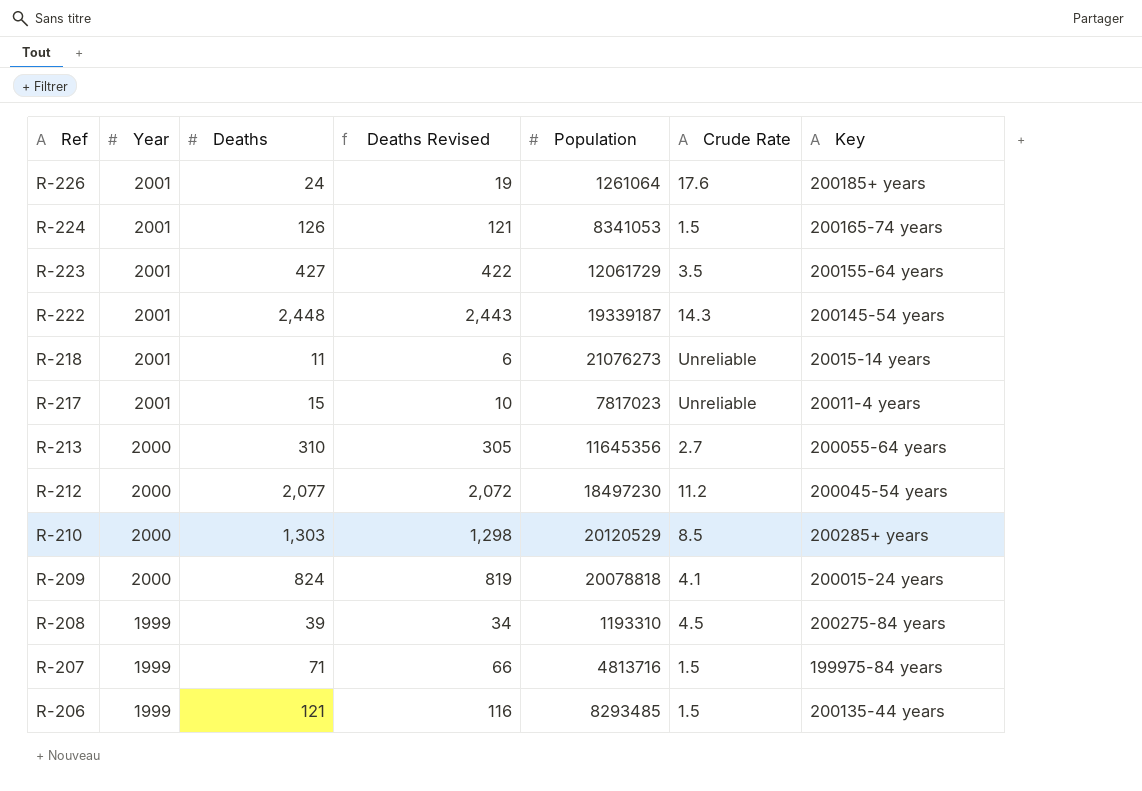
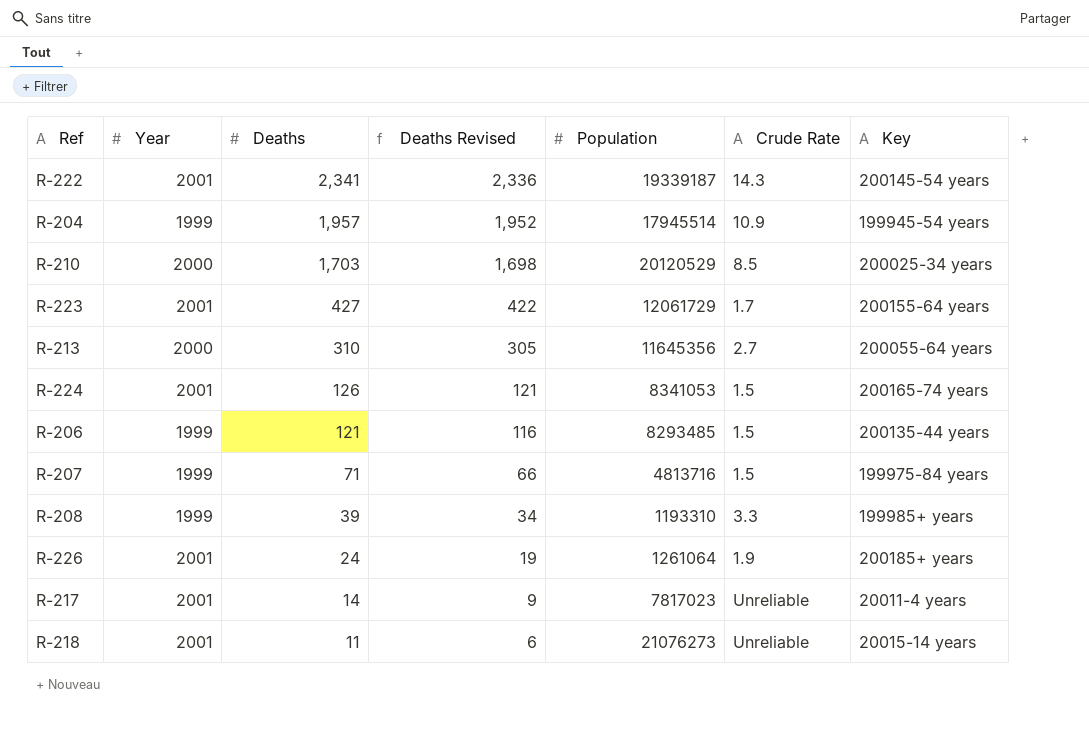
row order: Ref descending -> Deaths descending
row R-212: 2000 | 2,077 | 2,072 | 18497230 | 11.2 | 200045-54 years -> none
row R-209: 2000 | 824 | 819 | 20078818 | 4.1 | 200015-24 years -> none
R-222 | Deaths: 2,448 -> 2,341
R-222 | Deaths Revised: 2,443 -> 2,336
row R-204: none -> 1999 | 1,957 | 1,952 | 17945514 | 10.9 | 199945-54 years
R-210 | Deaths: 1,303 -> 1,703
R-210 | Deaths Revised: 1,298 -> 1,698
R-210 | Key: 200285+ years -> 200025-34 years
R-223 | Crude Rate: 3.5 -> 1.7
R-208 | Crude Rate: 4.5 -> 3.3
R-208 | Key: 200275-84 years -> 199985+ years
R-226 | Crude Rate: 17.6 -> 1.9
R-217 | Deaths: 15 -> 14
R-217 | Deaths Revised: 10 -> 9

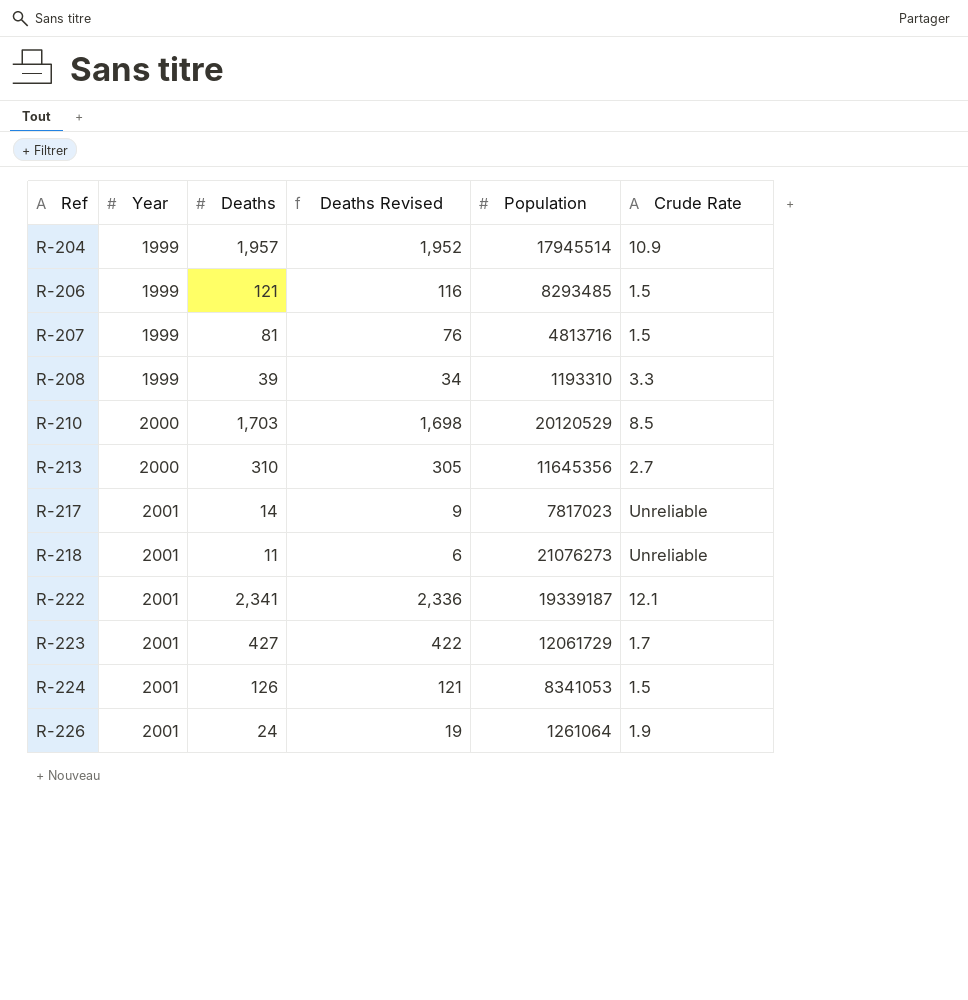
row order: Deaths descending -> Ref ascending
column Key | position: 7 -> none
R-207 | Deaths: 71 -> 81
R-207 | Deaths Revised: 66 -> 76
R-222 | Crude Rate: 14.3 -> 12.1

